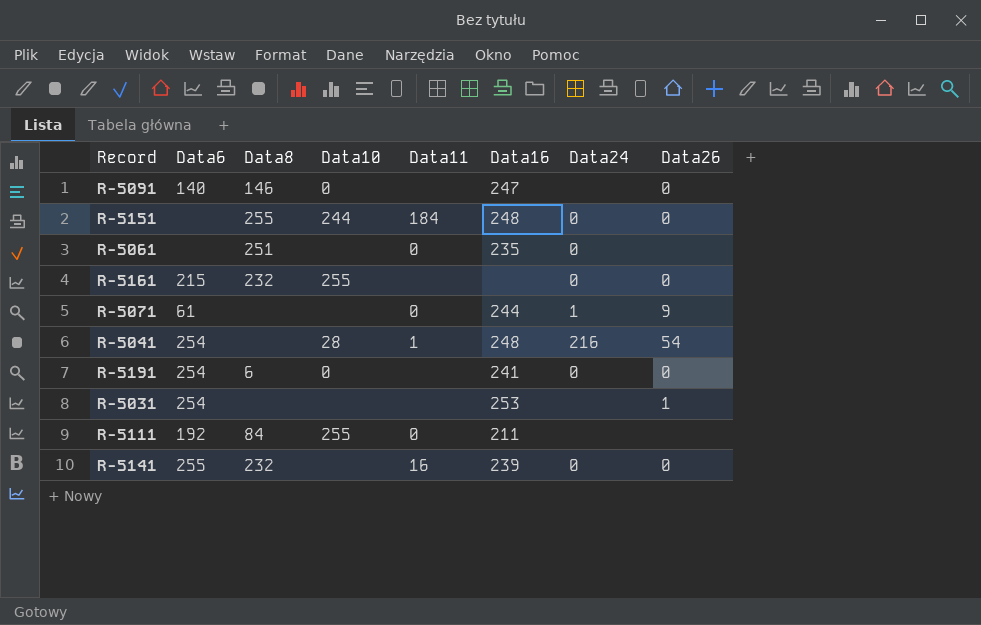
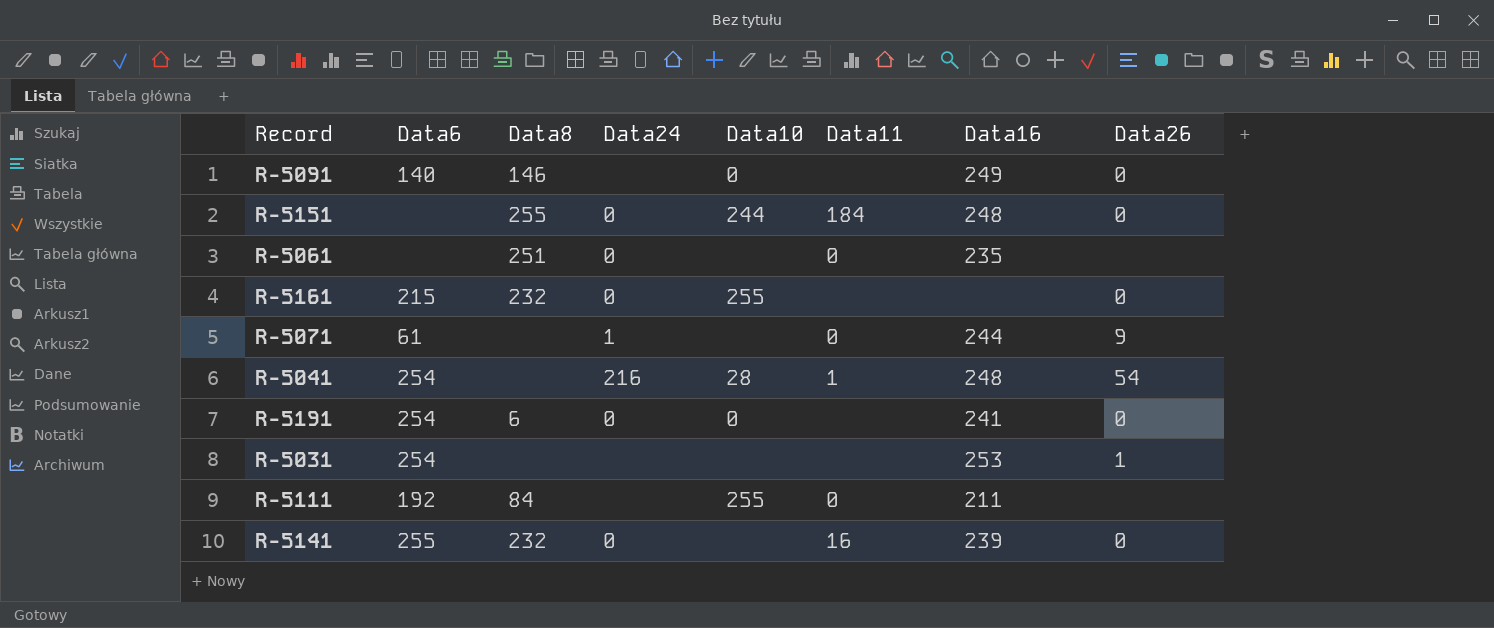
column Data24 | position: 7 -> 4
R-5091 | Data16: 247 -> 249

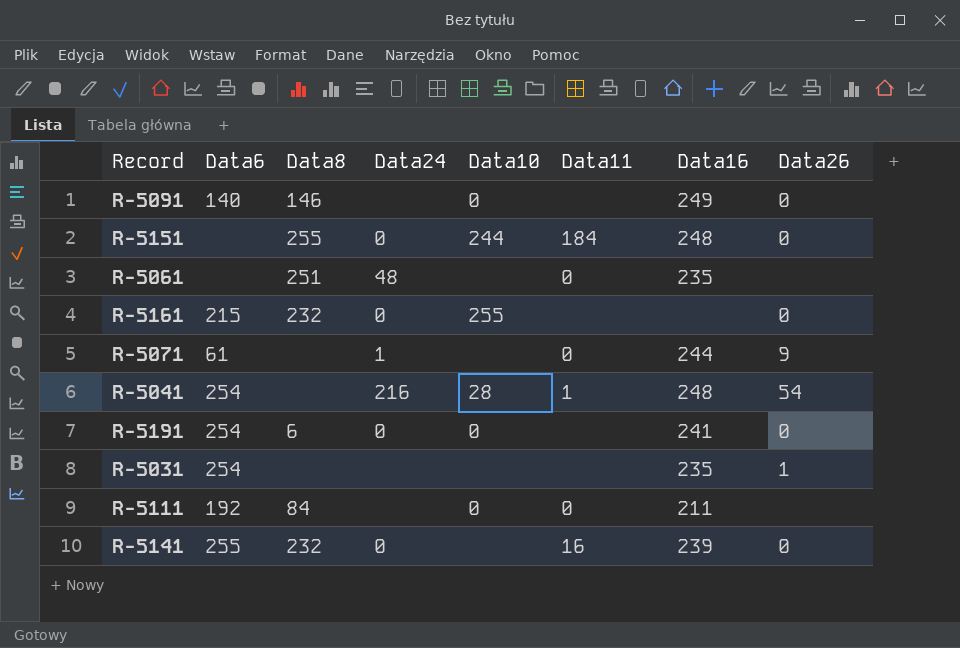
R-5061 | Data24: 0 -> 48
R-5031 | Data16: 253 -> 235
R-5111 | Data10: 255 -> 0

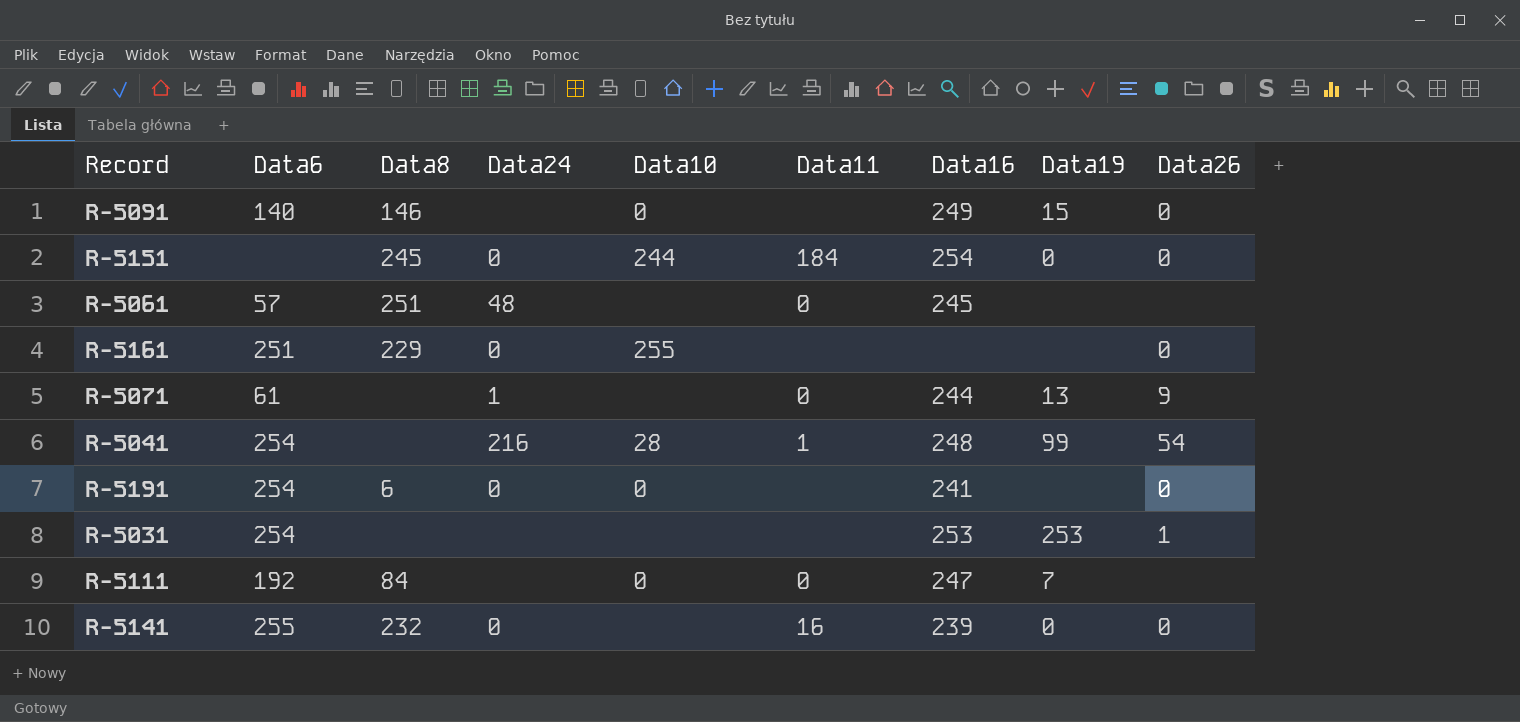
column Data19 | position: none -> 8
R-5151 | Data8: 255 -> 245
R-5151 | Data16: 248 -> 254
R-5061 | Data6: none -> 57
R-5061 | Data16: 235 -> 245
R-5161 | Data6: 215 -> 251
R-5161 | Data8: 232 -> 229
R-5031 | Data16: 235 -> 253
R-5111 | Data16: 211 -> 247

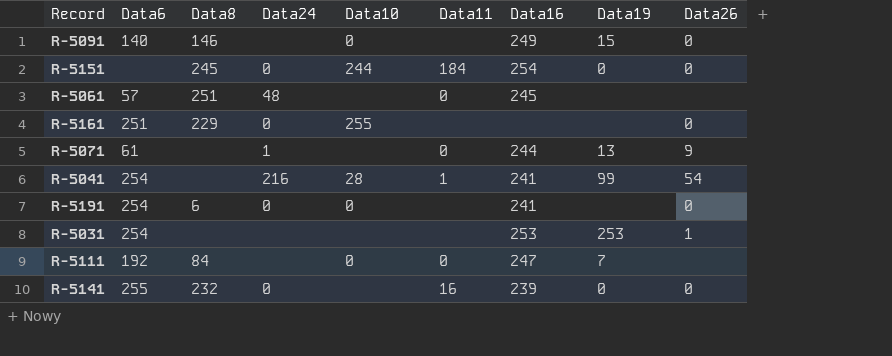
R-5041 | Data16: 248 -> 241

